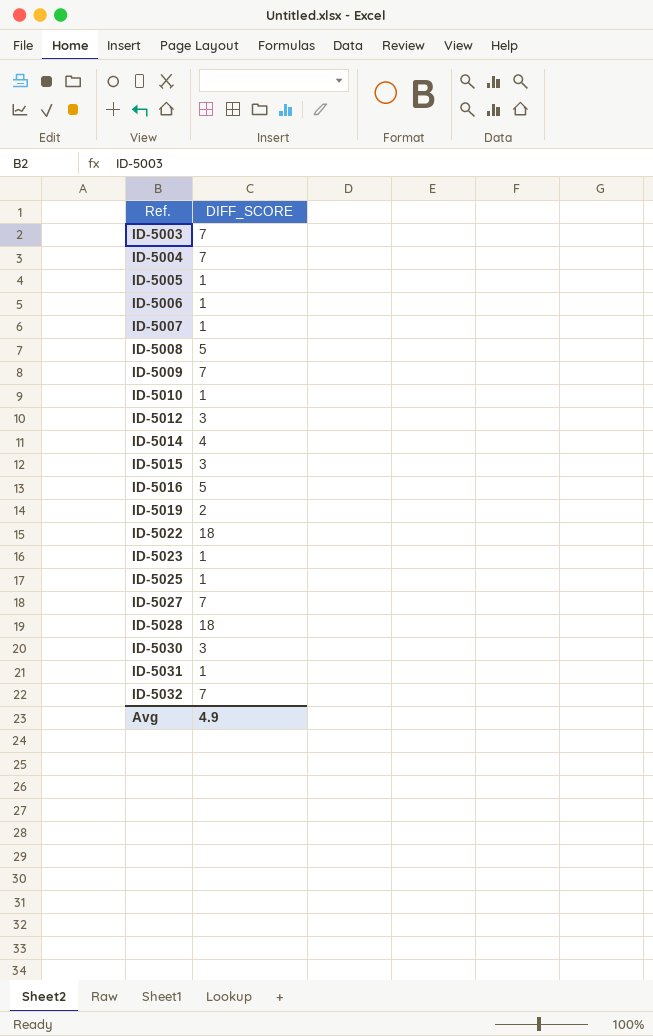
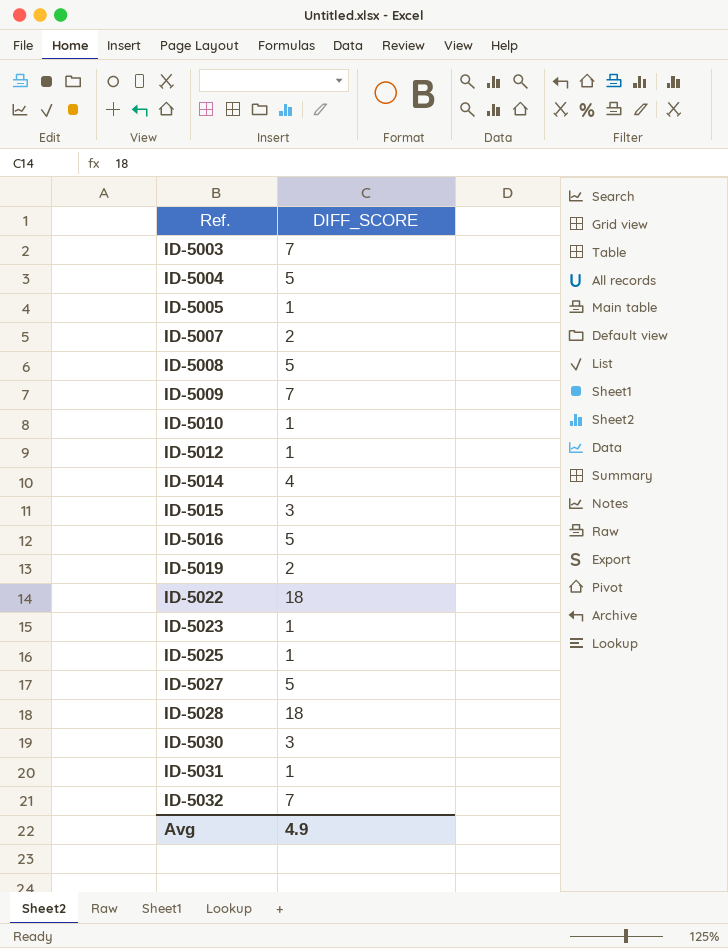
row ID-5006: 1 -> none
ID-5004 | DIFF_SCORE: 7 -> 5
ID-5007 | DIFF_SCORE: 1 -> 2
ID-5012 | DIFF_SCORE: 3 -> 1
ID-5027 | DIFF_SCORE: 7 -> 5

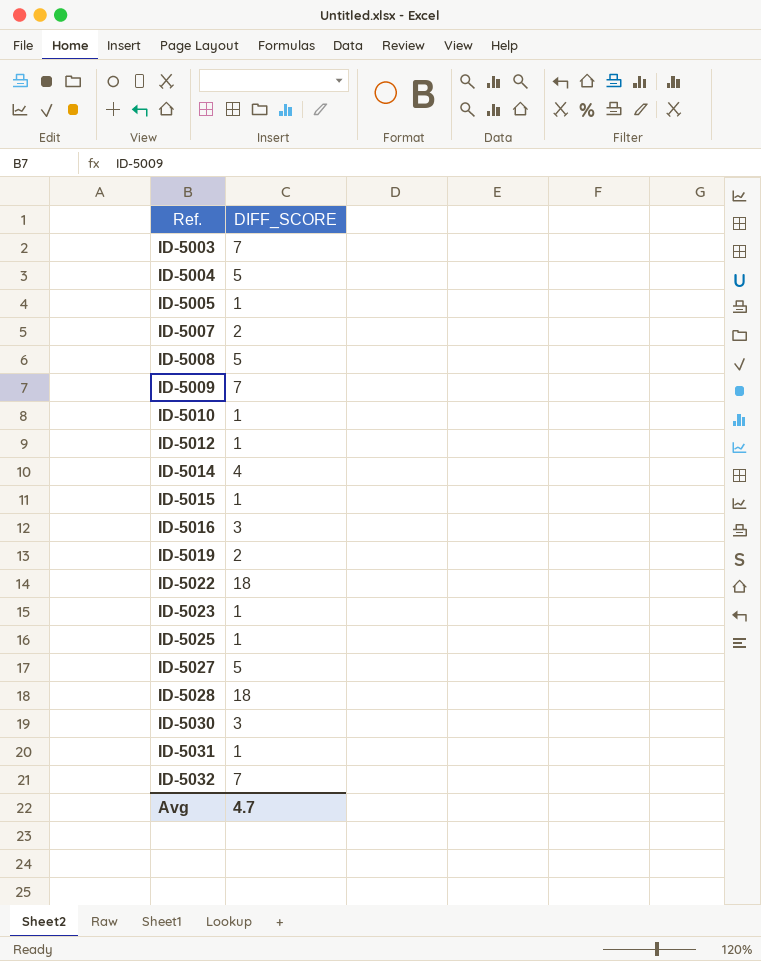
ID-5015 | DIFF_SCORE: 3 -> 1
ID-5016 | DIFF_SCORE: 5 -> 3
Avg | DIFF_SCORE: 4.9 -> 4.7

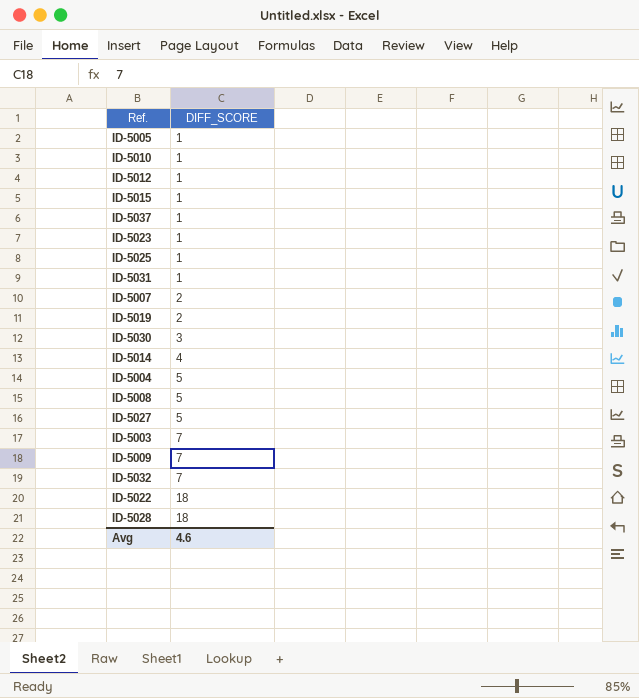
row order: Ref. ascending -> DIFF_SCORE ascending
row ID-5016: 3 -> none
row ID-5037: none -> 1
Avg | DIFF_SCORE: 4.7 -> 4.6

